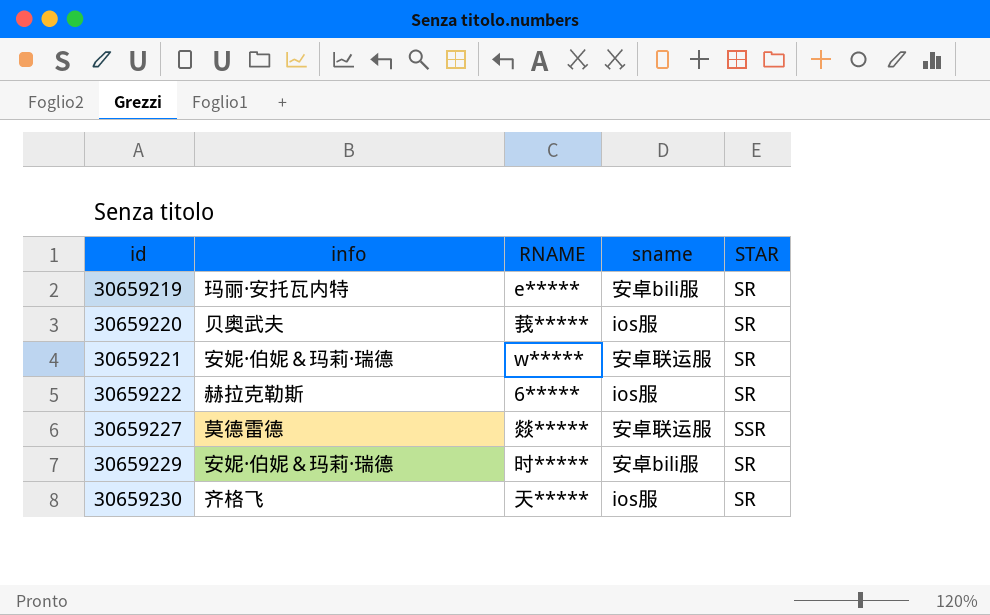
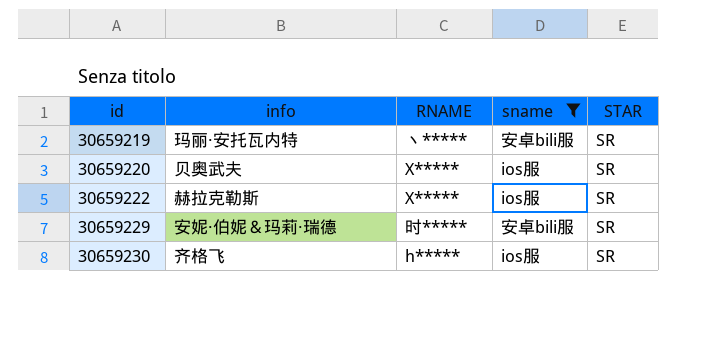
filter: none -> sname != 安卓联运服
30659219 | RNAME: e***** -> 丶*****
30659220 | RNAME: 莪***** -> X*****
30659222 | RNAME: 6***** -> X*****
30659230 | RNAME: 天***** -> h*****

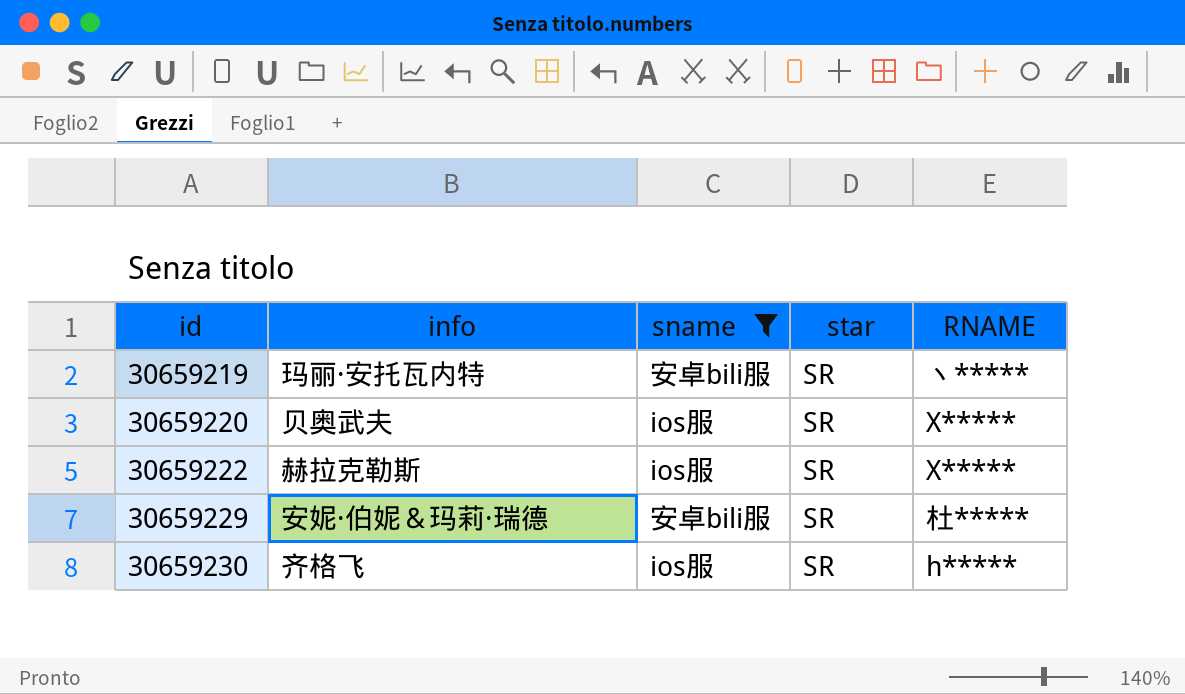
column name: STAR -> star
column RNAME | position: 3 -> 5
30659229 | RNAME: 时***** -> 杜*****

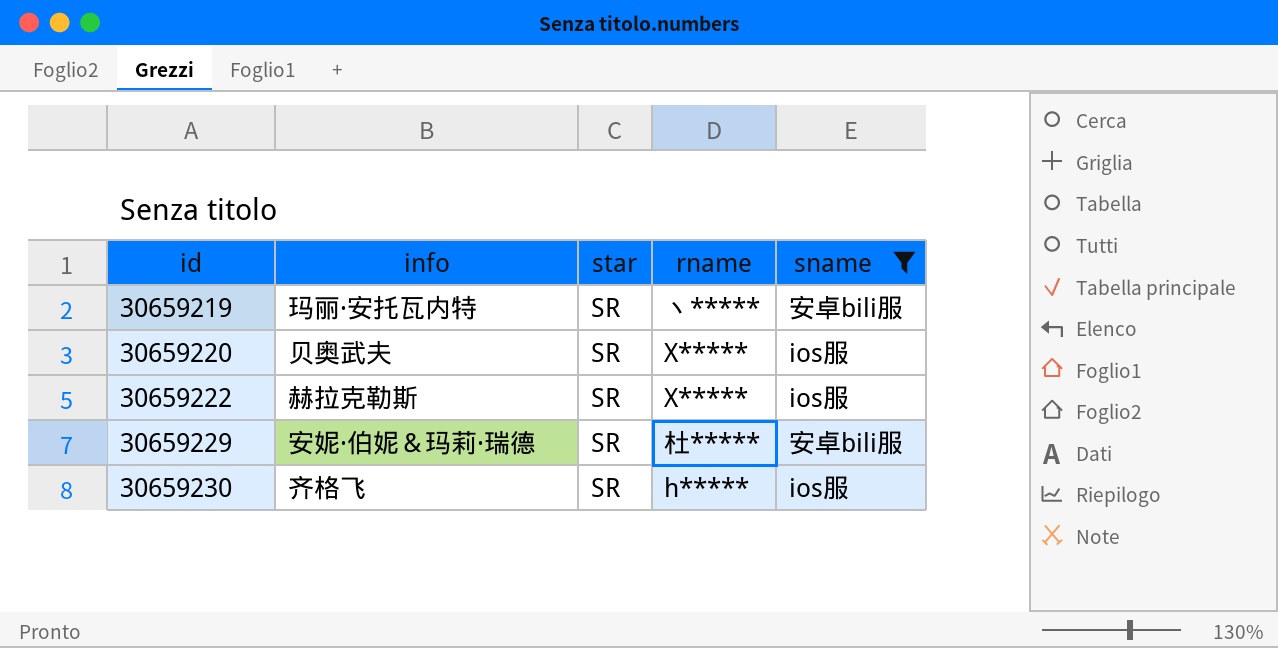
column name: RNAME -> rname
column sname | position: 3 -> 5

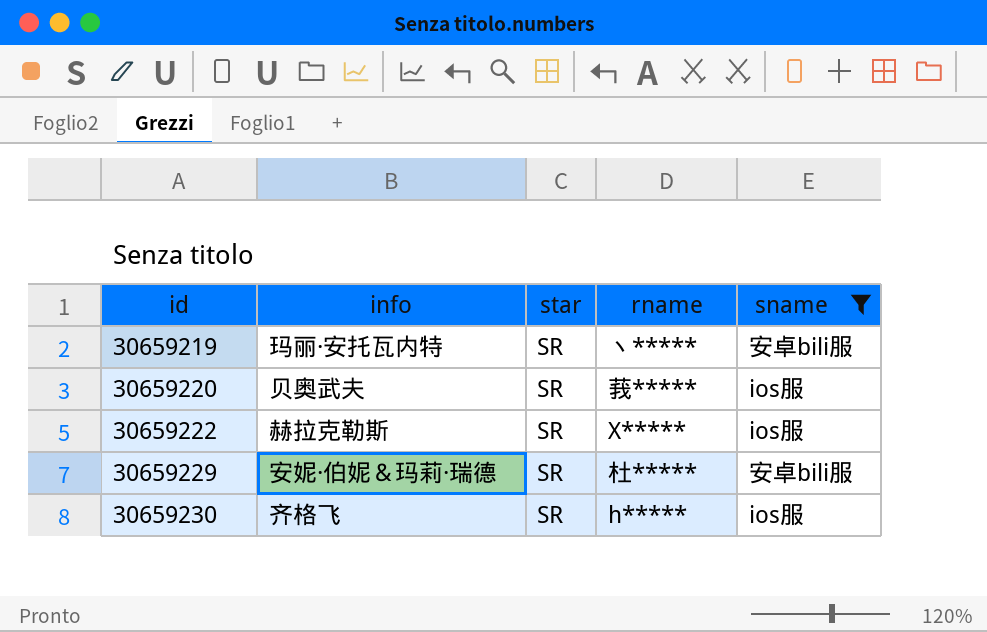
30659220 | rname: X***** -> 莪*****

